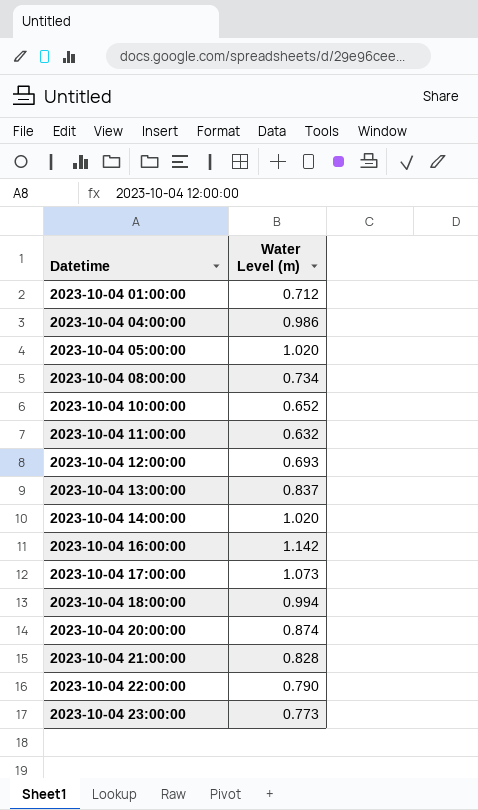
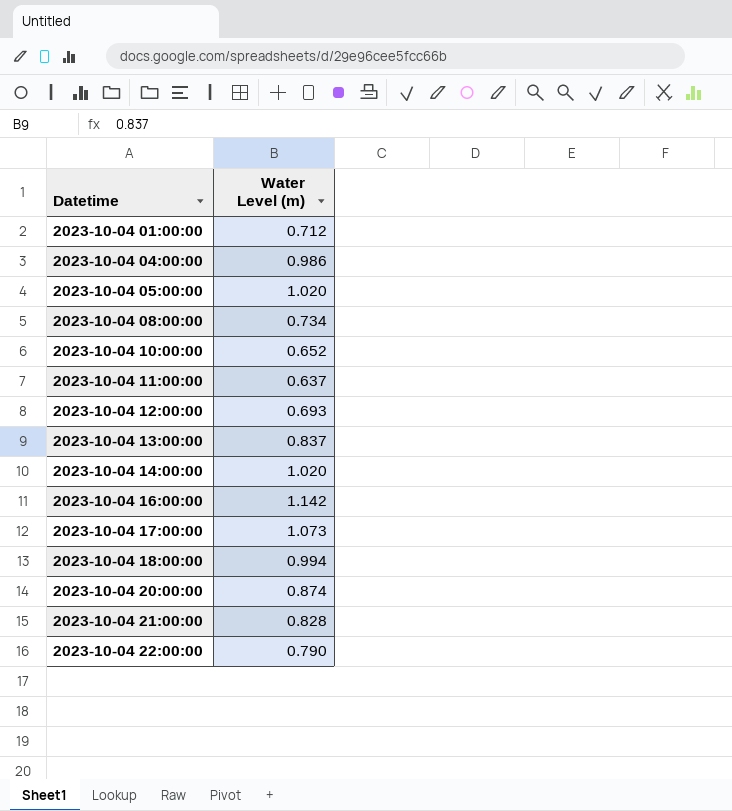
row 2023-10-04 23:00:00: 0.773 -> none
2023-10-04 11:00:00 | Water Level (m): 0.632 -> 0.637

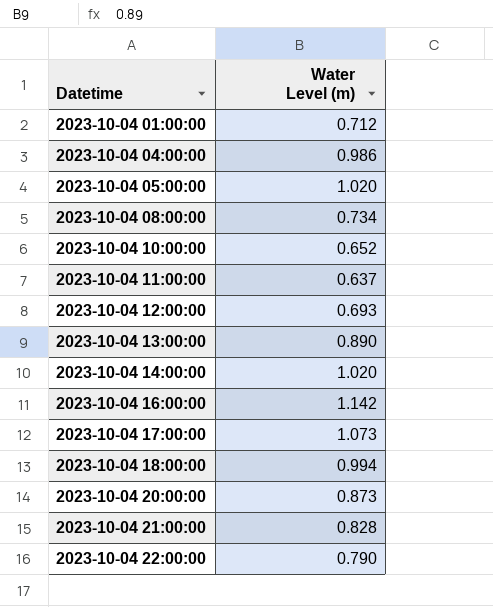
2023-10-04 13:00:00 | Water Level (m): 0.837 -> 0.890
2023-10-04 20:00:00 | Water Level (m): 0.874 -> 0.873

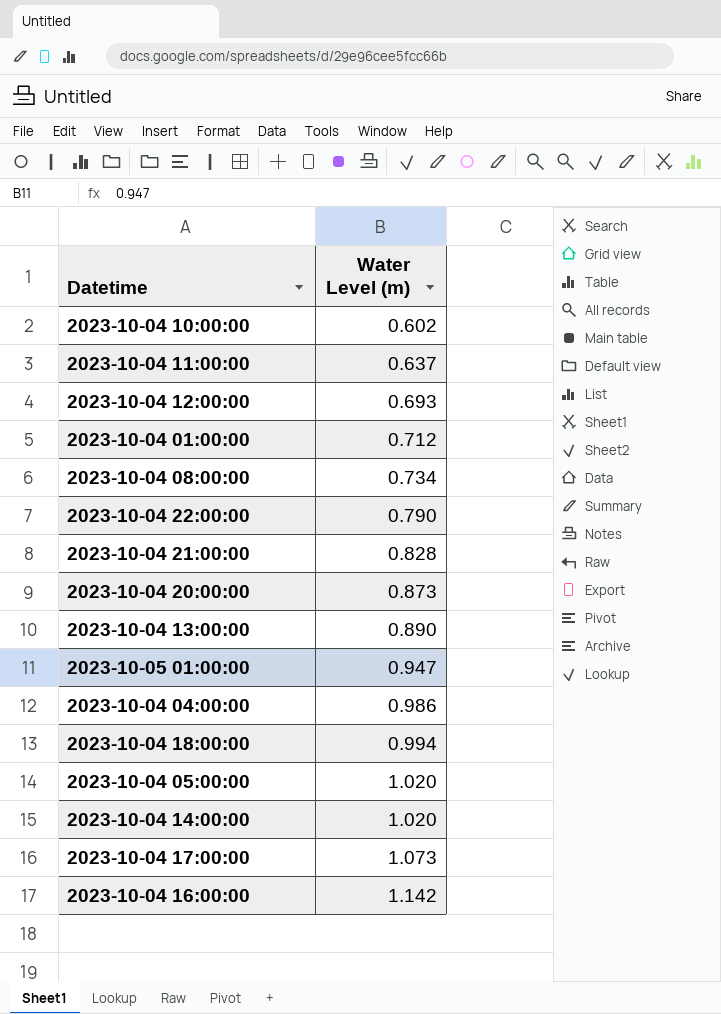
row order: Datetime ascending -> Water Level (m) ascending
2023-10-04 10:00:00 | Water Level (m): 0.652 -> 0.602
row 2023-10-05 01:00:00: none -> 0.947

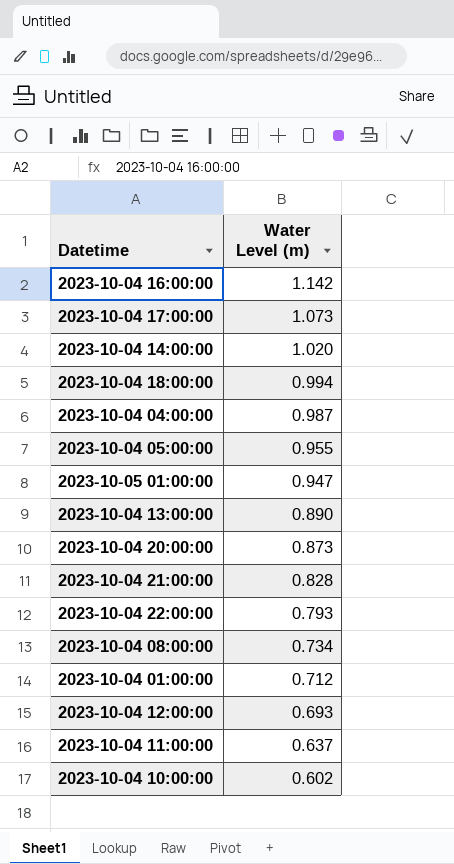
row order: Water Level (m) ascending -> Water Level (m) descending
2023-10-04 04:00:00 | Water Level (m): 0.986 -> 0.987
2023-10-04 05:00:00 | Water Level (m): 1.020 -> 0.955
2023-10-04 22:00:00 | Water Level (m): 0.790 -> 0.793

